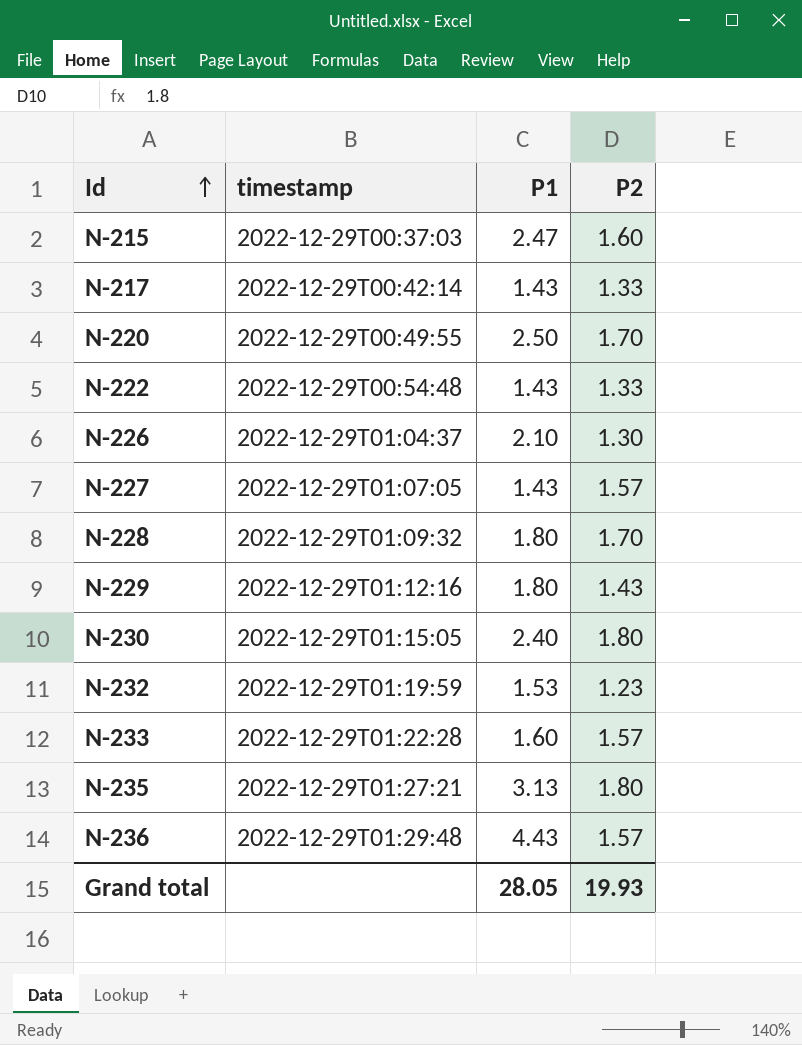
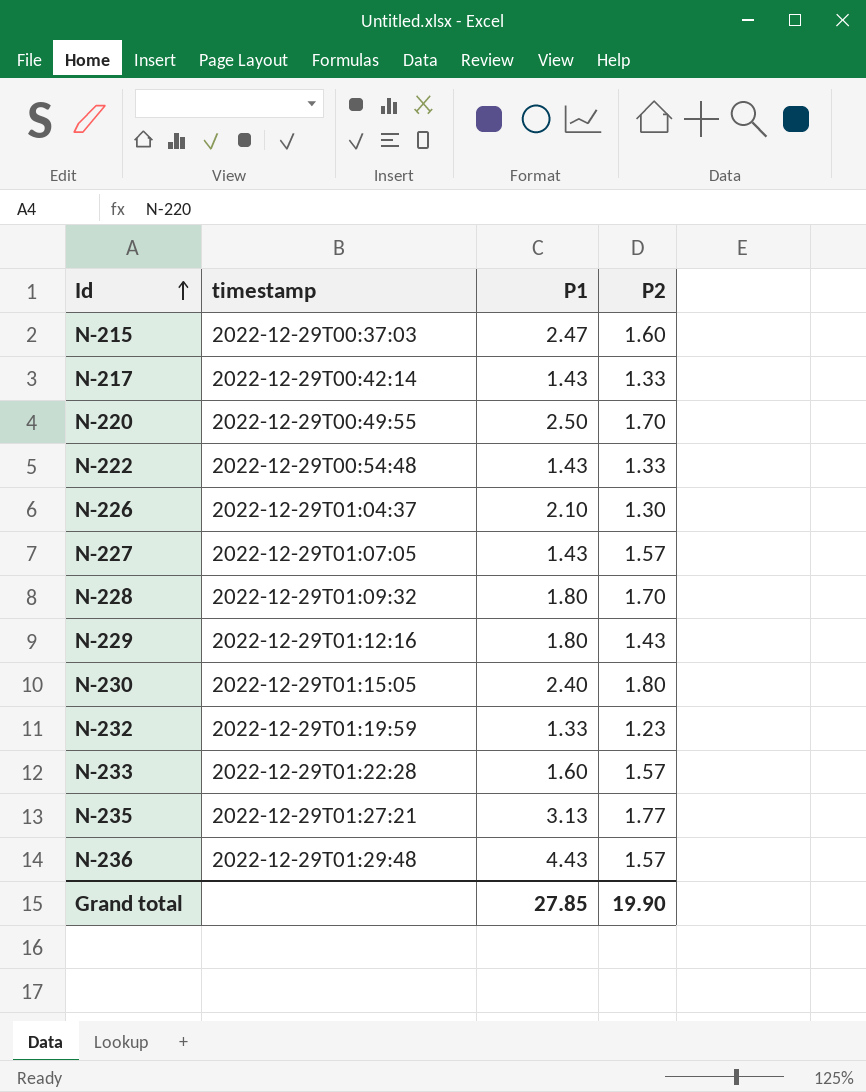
N-232 | P1: 1.53 -> 1.33
N-235 | P2: 1.80 -> 1.77
Grand total | P1: 28.05 -> 27.85
Grand total | P2: 19.93 -> 19.90

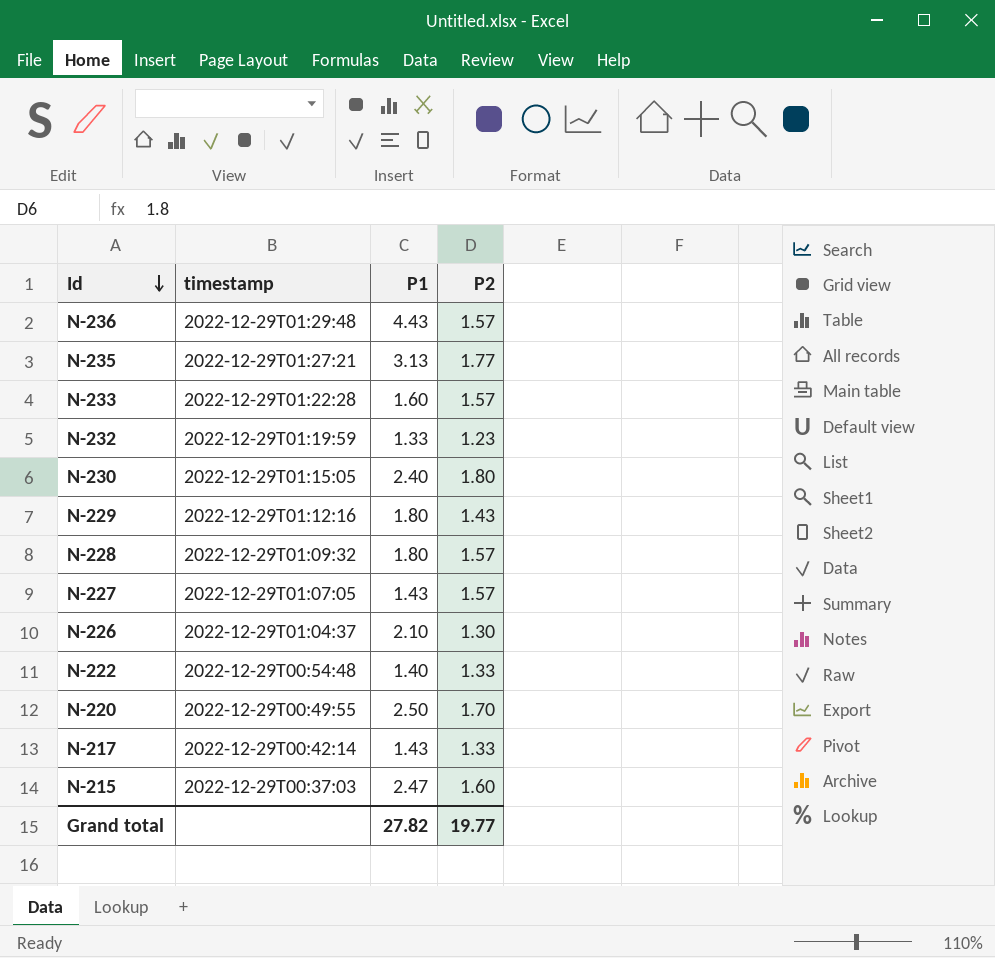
row order: Id ascending -> Id descending
N-228 | P2: 1.70 -> 1.57
N-222 | P1: 1.43 -> 1.40
Grand total | P1: 27.85 -> 27.82
Grand total | P2: 19.90 -> 19.77

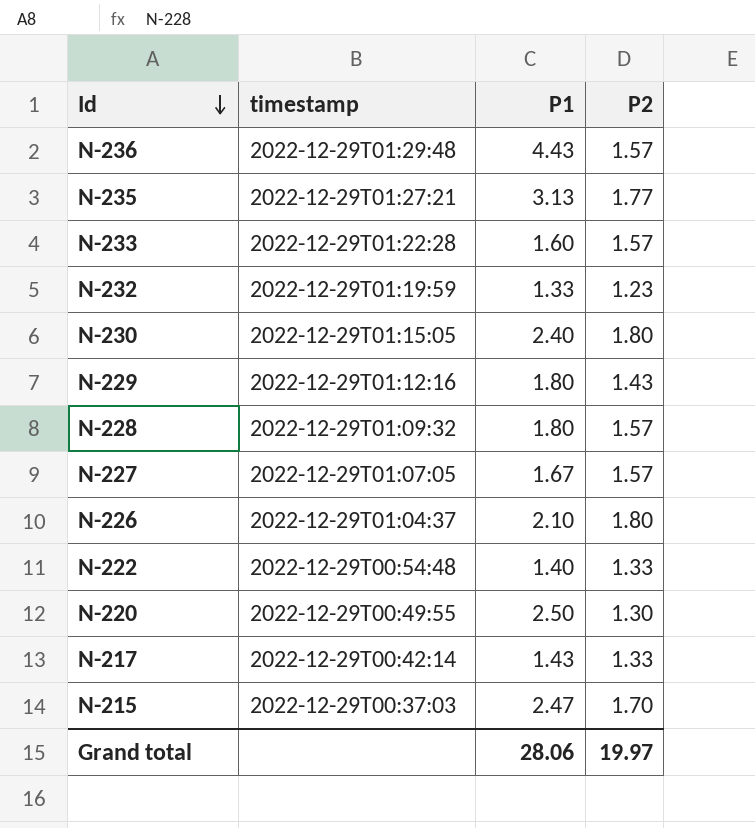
N-227 | P1: 1.43 -> 1.67
N-226 | P2: 1.30 -> 1.80
N-220 | P2: 1.70 -> 1.30
N-215 | P2: 1.60 -> 1.70
Grand total | P1: 27.82 -> 28.06
Grand total | P2: 19.77 -> 19.97

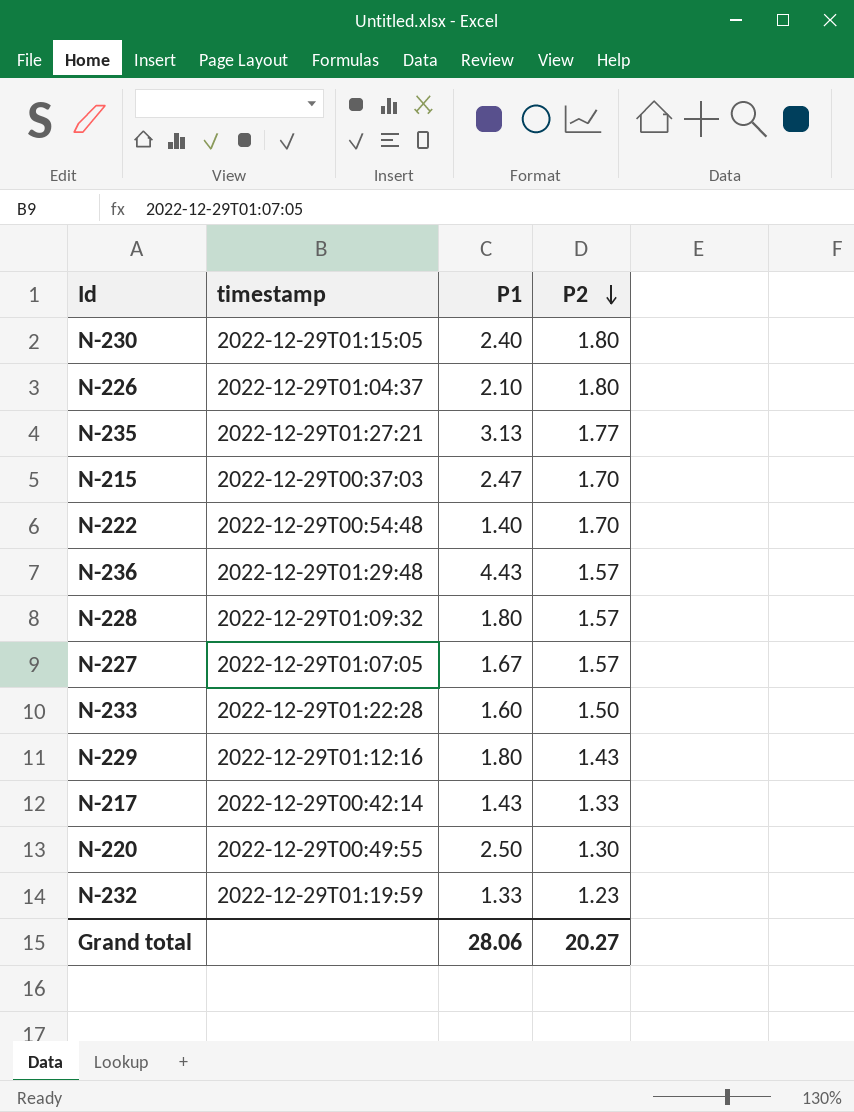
row order: Id descending -> P2 descending
N-222 | P2: 1.33 -> 1.70
N-233 | P2: 1.57 -> 1.50
Grand total | P2: 19.97 -> 20.27

